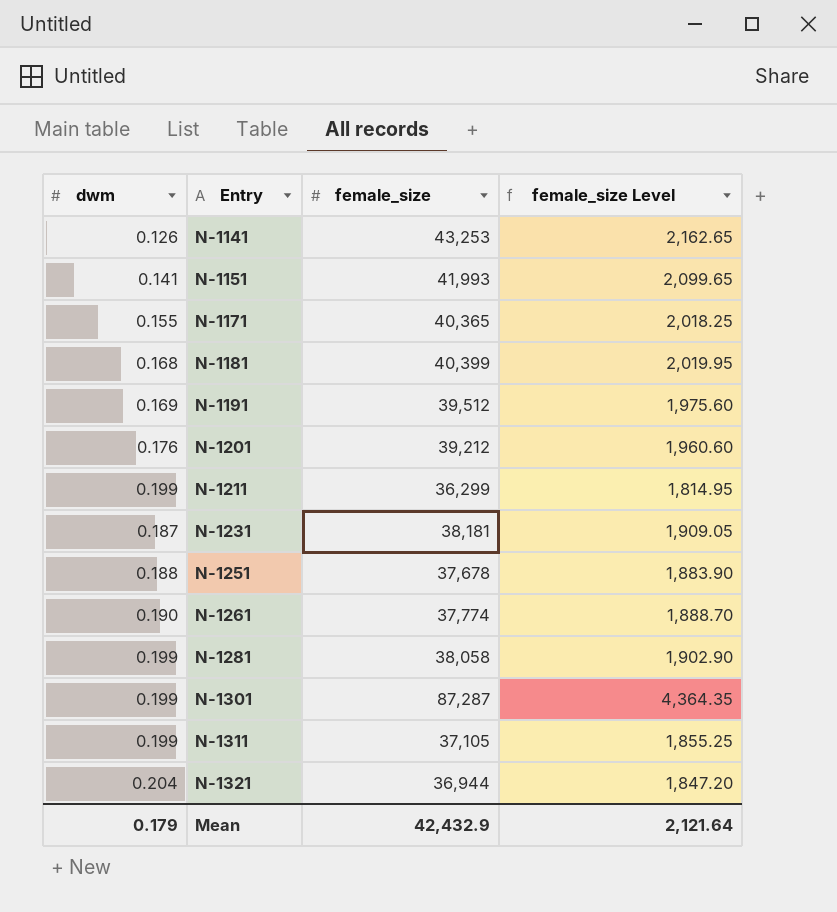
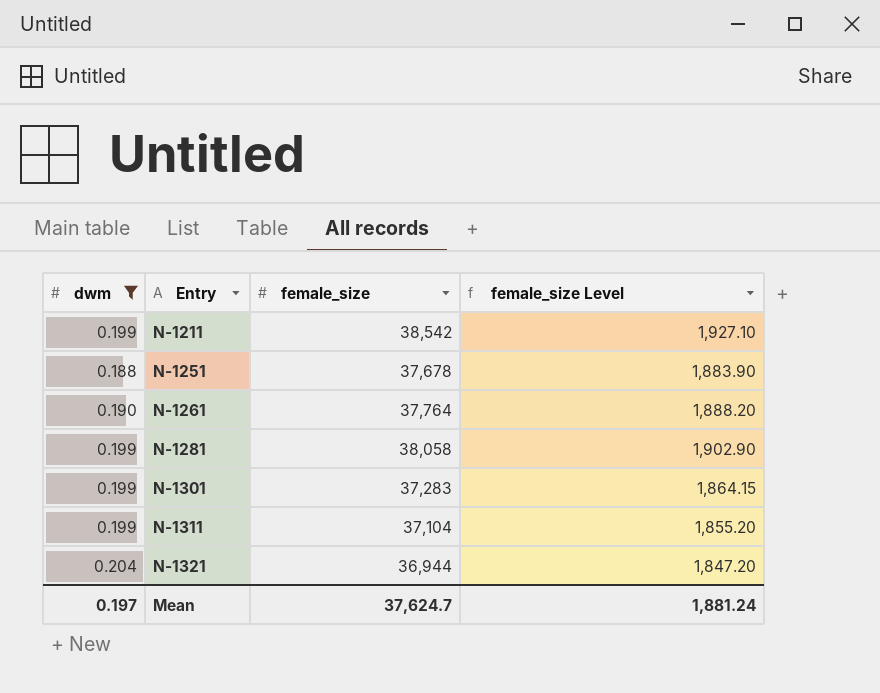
filter: none -> dwm >= 0.188
N-1211 | female_size: 36,299 -> 38,542
N-1211 | female_size Level: 1,814.95 -> 1,927.10
N-1261 | female_size: 37,774 -> 37,764
N-1261 | female_size Level: 1,888.70 -> 1,888.20
N-1301 | female_size: 87,287 -> 37,283
N-1301 | female_size Level: 4,364.35 -> 1,864.15
N-1311 | female_size: 37,105 -> 37,104
N-1311 | female_size Level: 1,855.25 -> 1,855.20
Mean | dwm: 0.179 -> 0.197
Mean | female_size: 42,432.9 -> 37,624.7
Mean | female_size Level: 2,121.64 -> 1,881.24

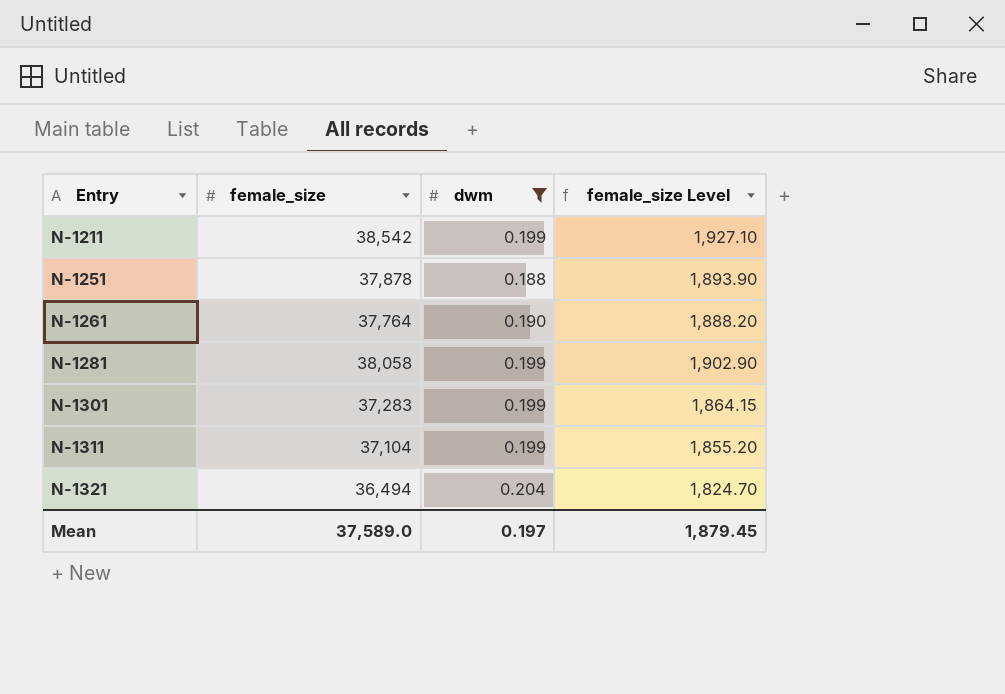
column dwm | position: 1 -> 3
N-1251 | female_size: 37,678 -> 37,878
N-1251 | female_size Level: 1,883.90 -> 1,893.90
N-1321 | female_size: 36,944 -> 36,494
N-1321 | female_size Level: 1,847.20 -> 1,824.70
Mean | female_size: 37,624.7 -> 37,589.0
Mean | female_size Level: 1,881.24 -> 1,879.45

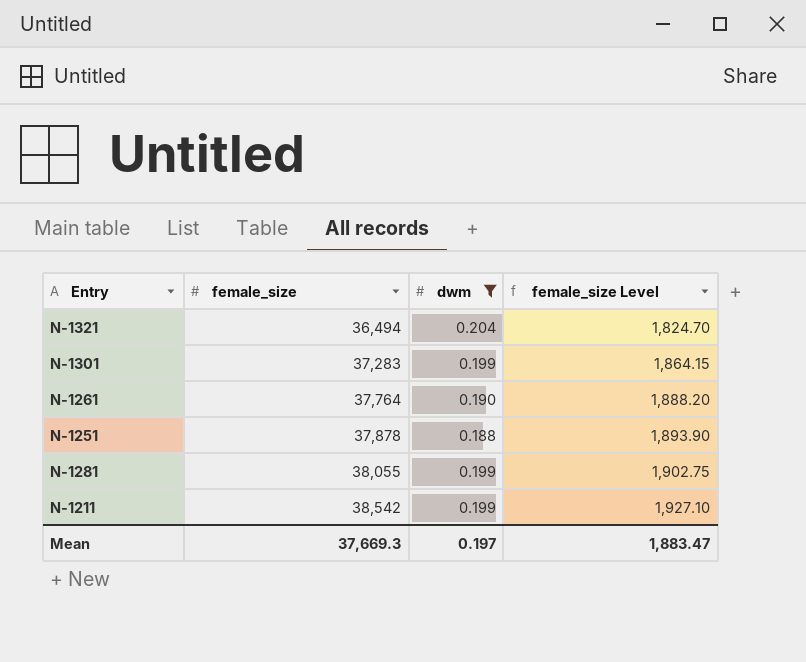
row order: Entry ascending -> female_size ascending
row N-1311: 37,104 | 0.199 | 1,855.20 -> none
N-1281 | female_size: 38,058 -> 38,055
N-1281 | female_size Level: 1,902.90 -> 1,902.75
Mean | female_size: 37,589.0 -> 37,669.3
Mean | female_size Level: 1,879.45 -> 1,883.47

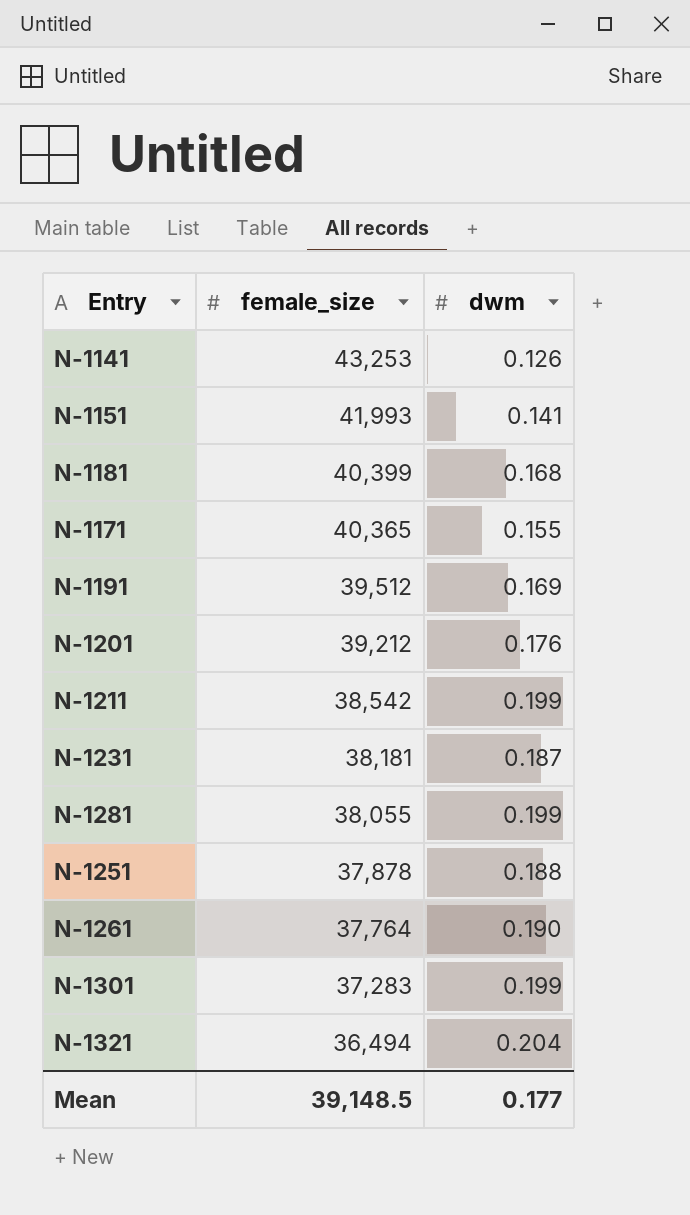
filter: dwm >= 0.188 -> none
row order: female_size ascending -> female_size descending
column female_size Level | formula: [female_size] * 0.05 -> none
Mean | female_size: 37,669.3 -> 39,148.5
Mean | dwm: 0.197 -> 0.177

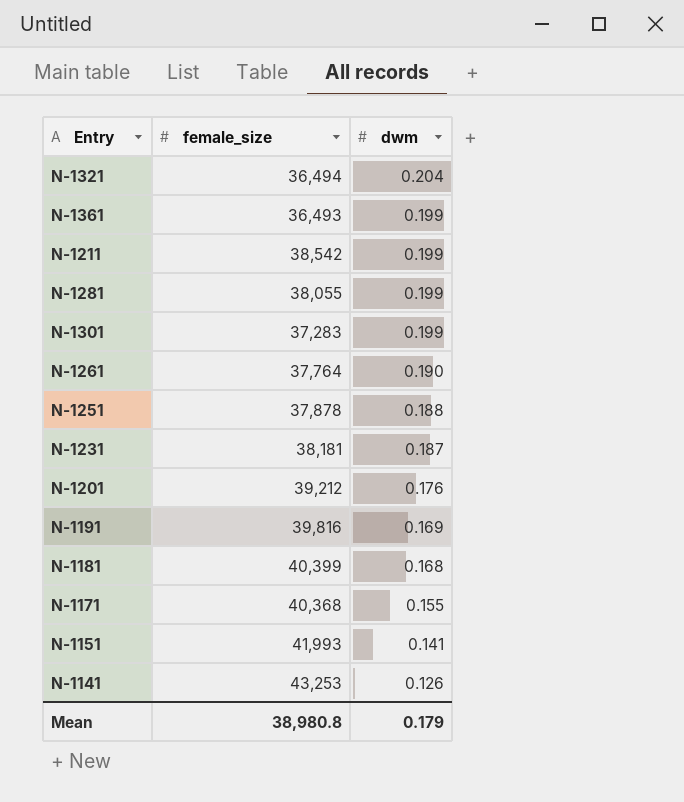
row order: female_size descending -> dwm descending
row N-1361: none -> 36,493 | 0.199
N-1191 | female_size: 39,512 -> 39,816
N-1171 | female_size: 40,365 -> 40,368
Mean | female_size: 39,148.5 -> 38,980.8
Mean | dwm: 0.177 -> 0.179

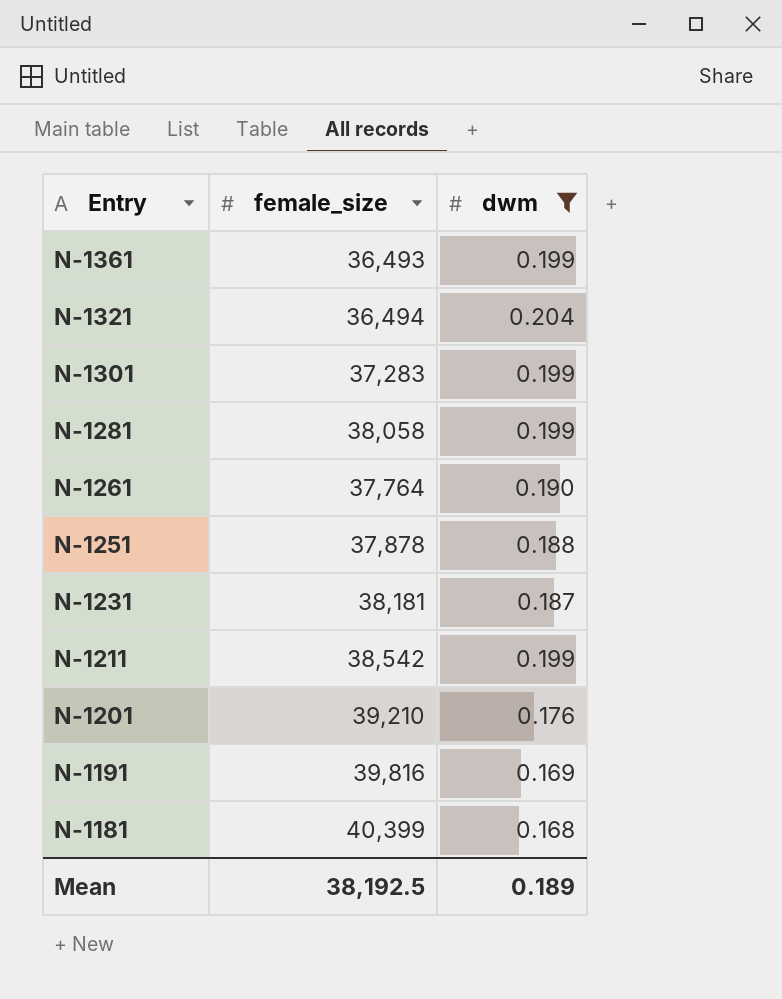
filter: none -> dwm >= 0.168
row order: dwm descending -> Entry descending
N-1281 | female_size: 38,055 -> 38,058
N-1201 | female_size: 39,212 -> 39,210
Mean | female_size: 38,980.8 -> 38,192.5
Mean | dwm: 0.179 -> 0.189

